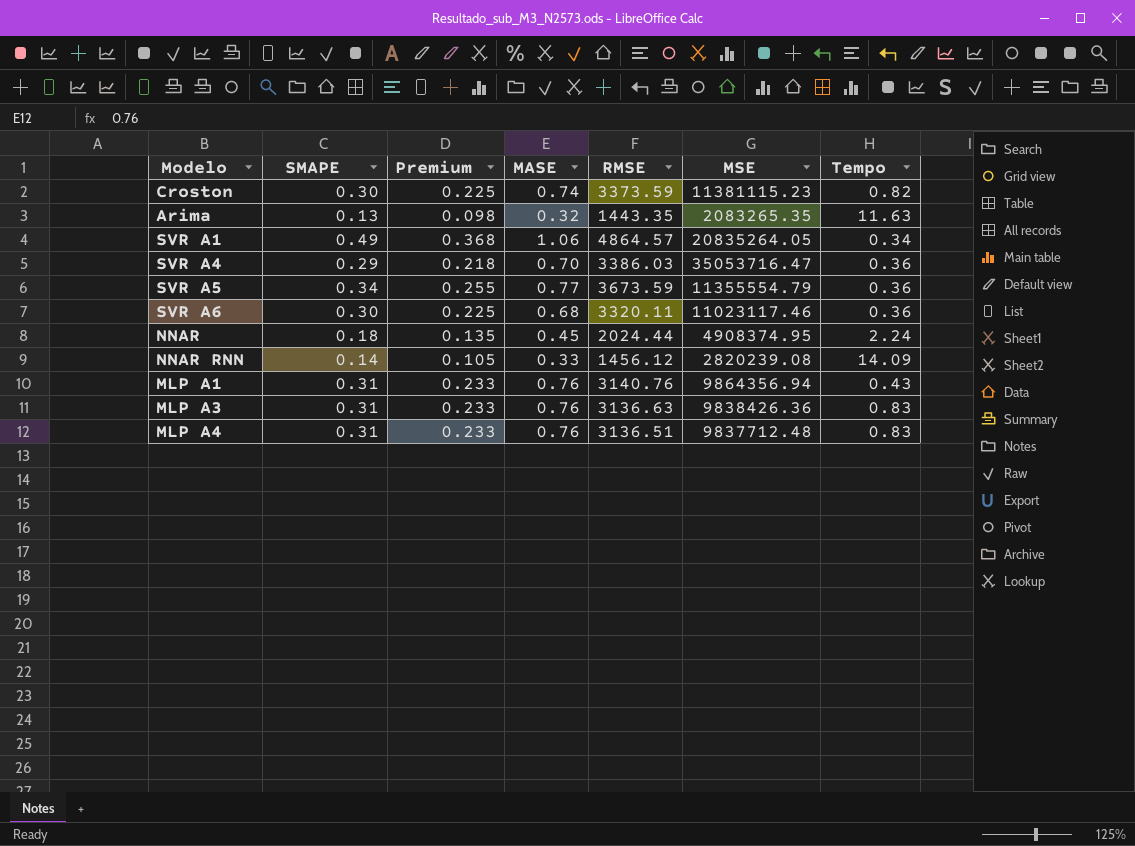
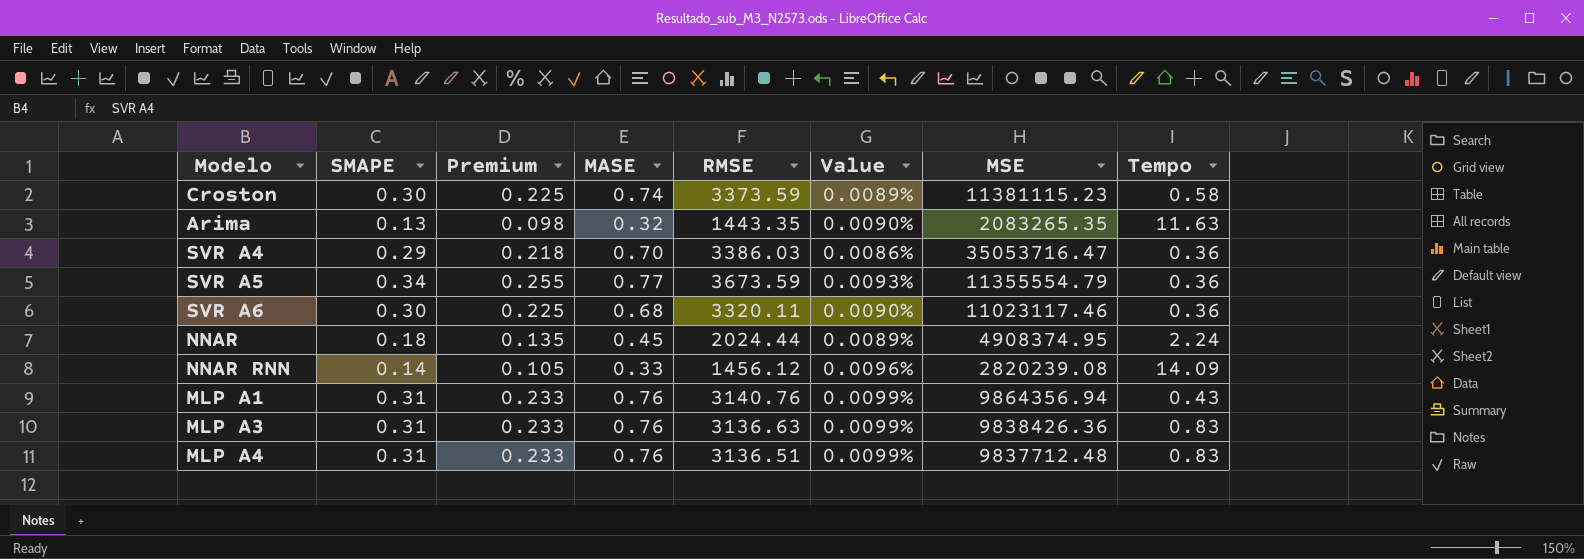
column Value | formula: none -> [SMAPE] / [RMSE]
row SVR A1: 0.49 | 0.368 | 1.06 | 4864.57 | 20835264.05 | 0.34 -> none
Croston | Tempo: 0.82 -> 0.58

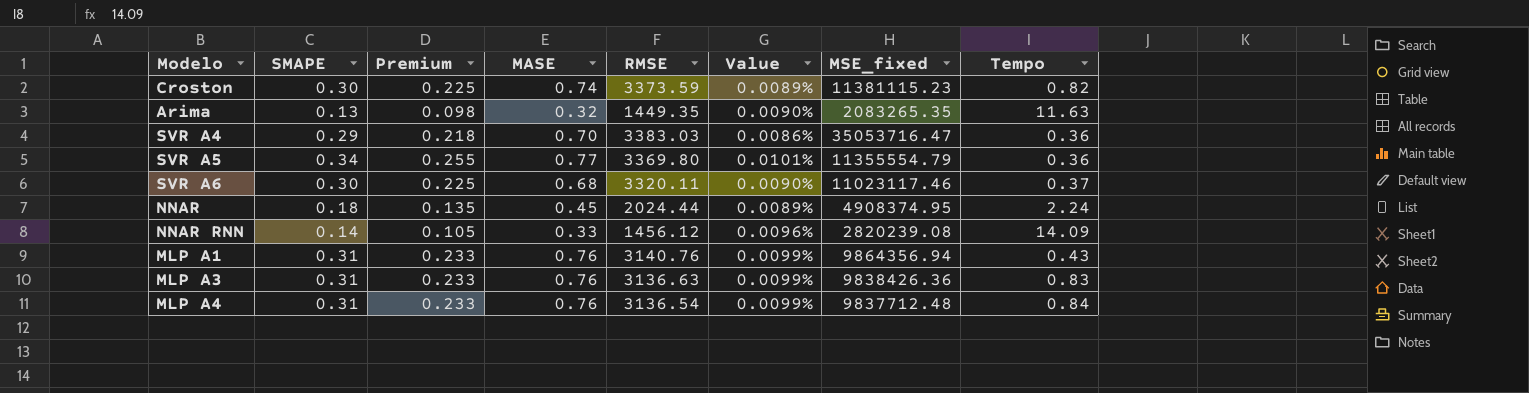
column name: MSE -> MSE_fixed
Croston | Tempo: 0.58 -> 0.82
Arima | RMSE: 1443.35 -> 1449.35
SVR A4 | RMSE: 3386.03 -> 3383.03
SVR A5 | RMSE: 3673.59 -> 3369.80
SVR A5 | Value: 0.0093% -> 0.0101%
SVR A6 | Tempo: 0.36 -> 0.37
MLP A4 | RMSE: 3136.51 -> 3136.54
MLP A4 | Tempo: 0.83 -> 0.84

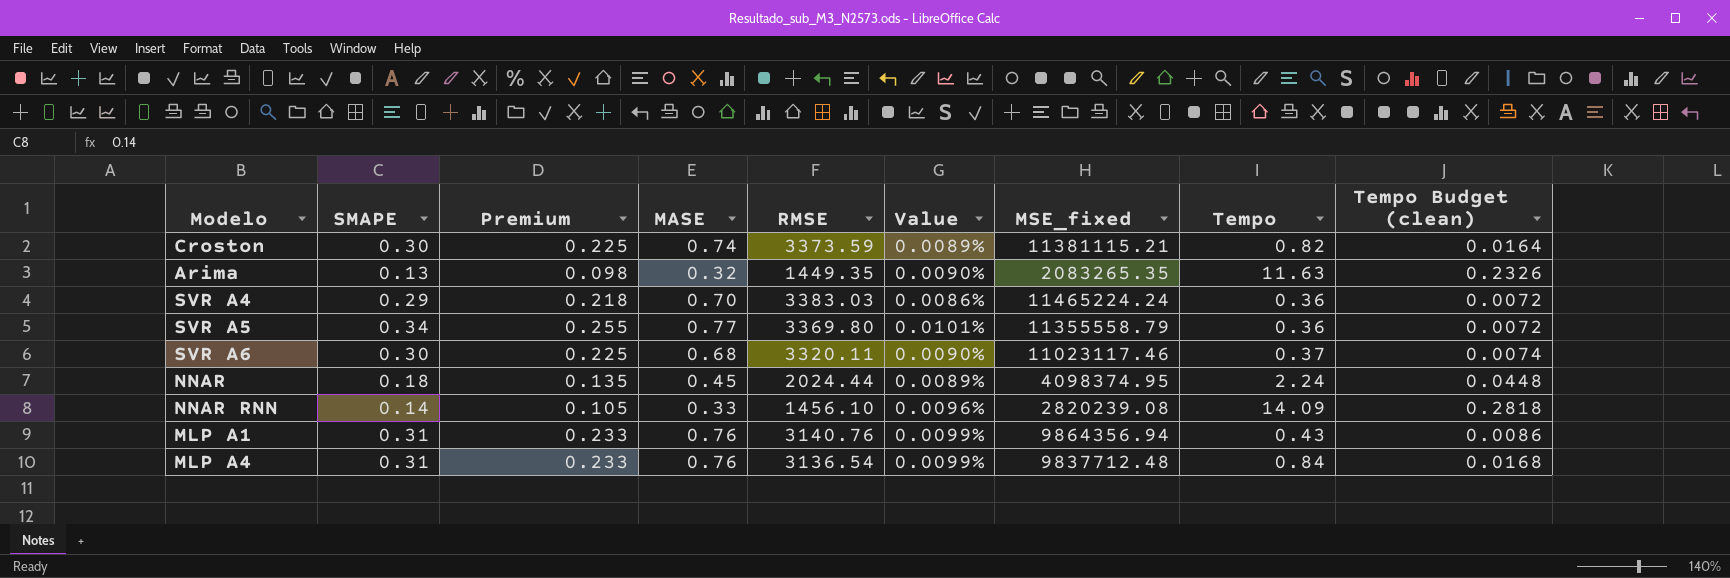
column Tempo Budget (clean) | formula: none -> [Tempo] * 0.02
row MLP A3: 0.31 | 0.233 | 0.76 | 3136.63 | 0.0099% | 9838426.36 | 0.83 -> none
Croston | MSE_fixed: 11381115.23 -> 11381115.21
SVR A4 | MSE_fixed: 35053716.47 -> 11465224.24
SVR A5 | MSE_fixed: 11355554.79 -> 11355558.79
NNAR | MSE_fixed: 4908374.95 -> 4098374.95
NNAR RNN | RMSE: 1456.12 -> 1456.10

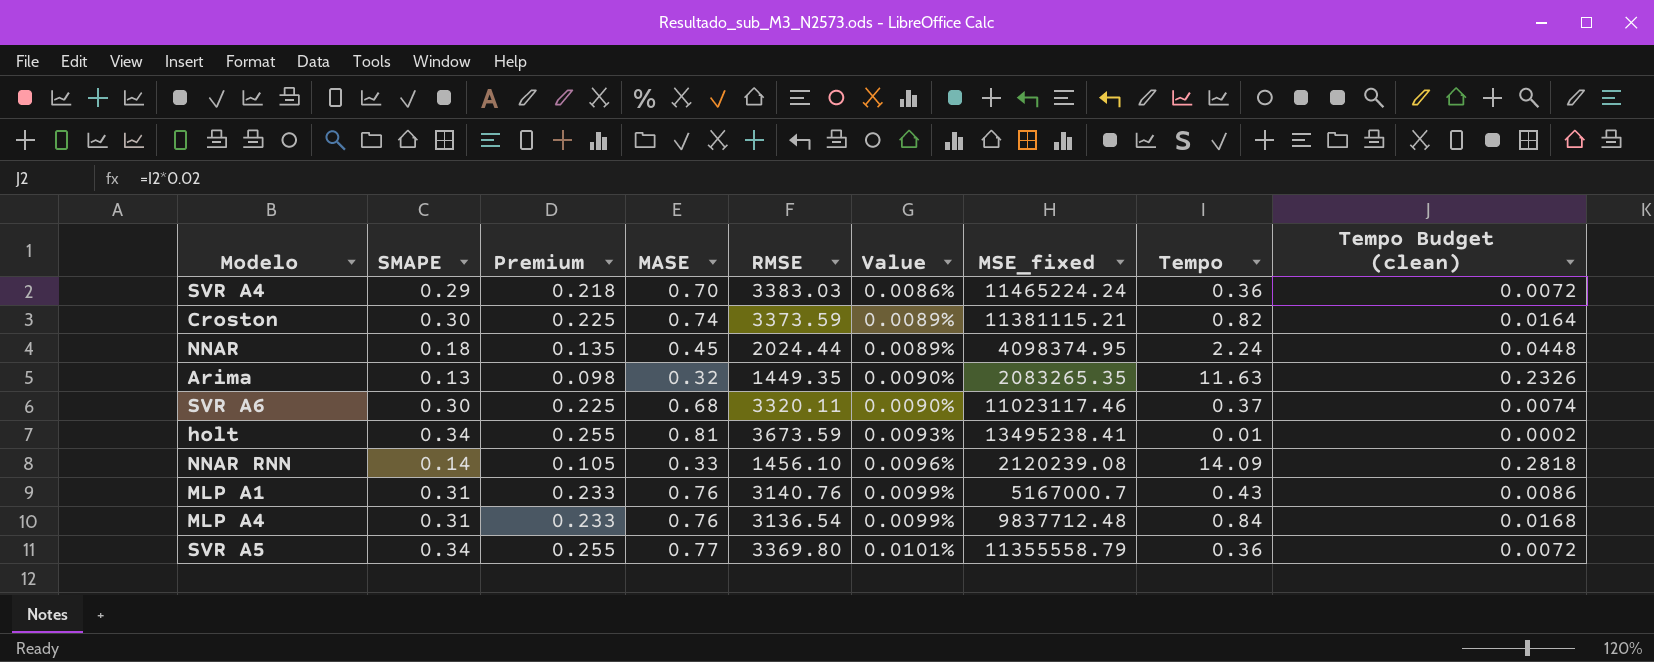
row order: none -> Value ascending
row holt: none -> 0.34 | 0.255 | 0.81 | 3673.59 | 0.0093% | 13495238.41 | 0.01 | 0.0002
NNAR RNN | MSE_fixed: 2820239.08 -> 2120239.08
MLP A1 | MSE_fixed: 9864356.94 -> 5167000.7

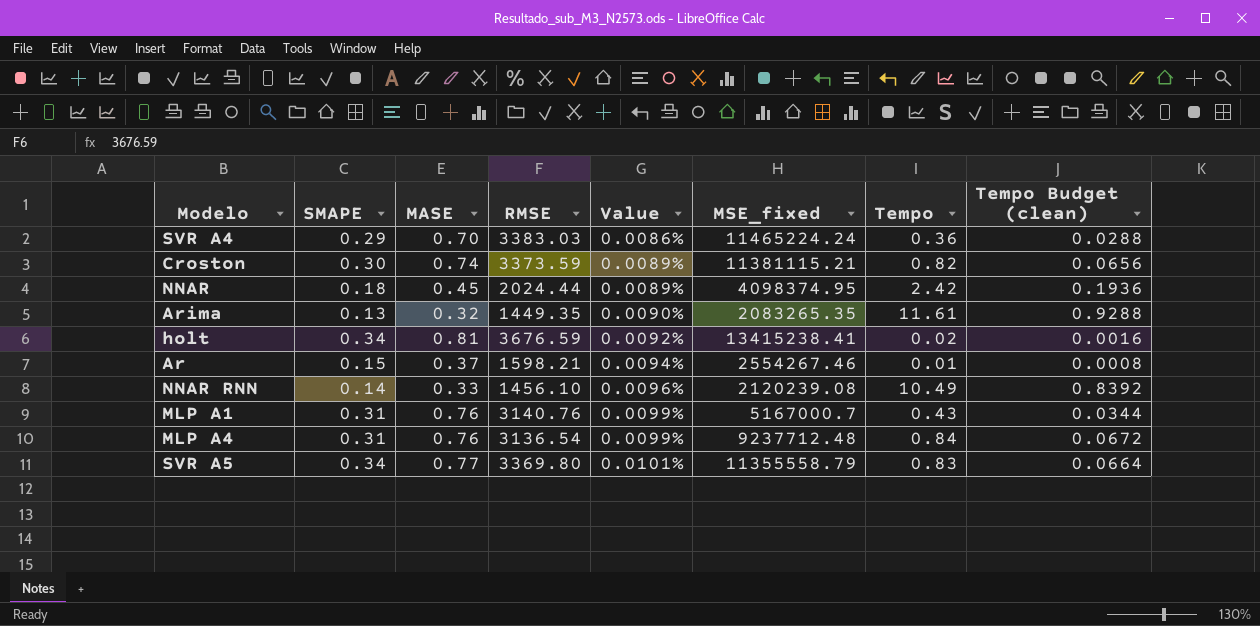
column Premium | formula: [SMAPE] * 0.75 -> none
column Tempo Budget (clean) | formula: [Tempo] * 0.02 -> [Tempo] * 0.08
row SVR A6: 0.30 | 0.225 | 0.68 | 3320.11 | 0.0090% | 11023117.46 | 0.37 | 0.0074 -> none
NNAR | Tempo: 2.24 -> 2.42
Arima | Tempo: 11.63 -> 11.61
holt | RMSE: 3673.59 -> 3676.59
holt | Value: 0.0093% -> 0.0092%
holt | MSE_fixed: 13495238.41 -> 13415238.41
holt | Tempo: 0.01 -> 0.02
row Ar: none -> 0.15 | 0.37 | 1598.21 | 0.0094% | 2554267.46 | 0.01 | 0.0008
NNAR RNN | Tempo: 14.09 -> 10.49
MLP A4 | MSE_fixed: 9837712.48 -> 9237712.48
SVR A5 | Tempo: 0.36 -> 0.83

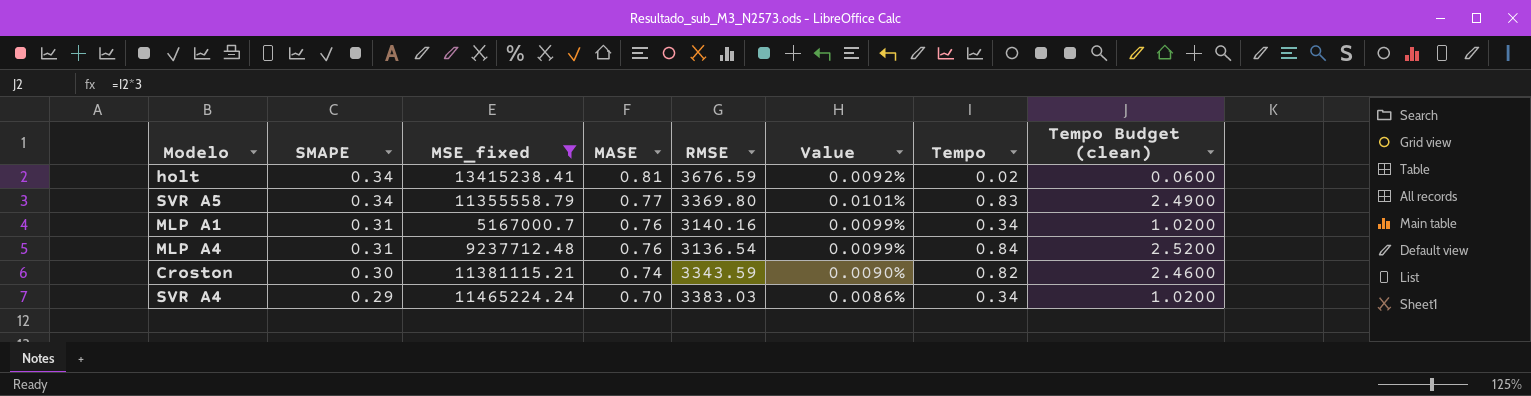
filter: none -> MSE_fixed >= 5167000.7
row order: Value ascending -> SMAPE descending
column MSE_fixed | position: 6 -> 3
column Tempo Budget (clean) | formula: [Tempo] * 0.08 -> [Tempo] * 3
MLP A1 | RMSE: 3140.76 -> 3140.16
MLP A1 | Tempo: 0.43 -> 0.34
Croston | RMSE: 3373.59 -> 3343.59
Croston | Value: 0.0089% -> 0.0090%
SVR A4 | Tempo: 0.36 -> 0.34

